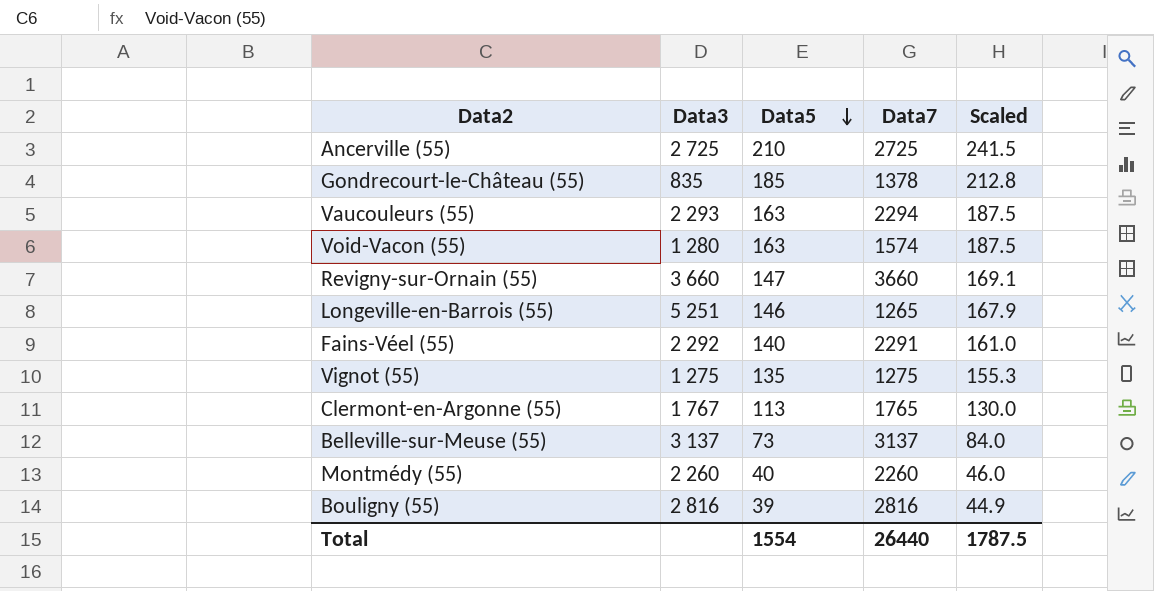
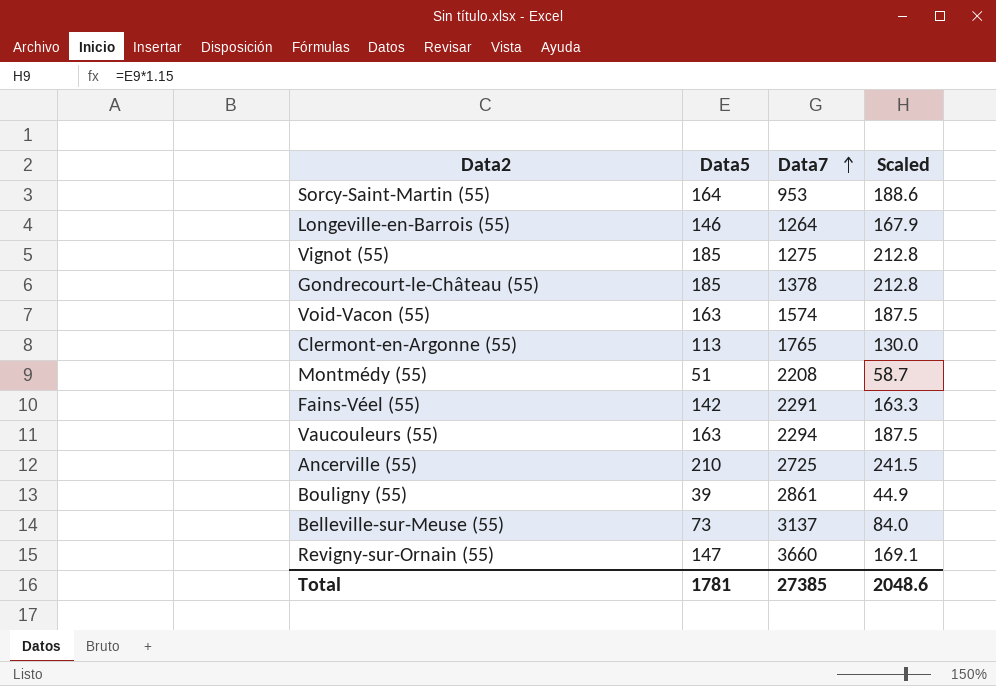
row order: Data5 descending -> Data7 ascending
column Data3 | position: 2 -> none
row Sorcy-Saint-Martin (55): none -> 164 | 953 | 188.6
Longeville-en-Barrois (55) | Data7: 1265 -> 1264
Vignot (55) | Data5: 135 -> 185
Vignot (55) | Scaled: 155.3 -> 212.8
Montmédy (55) | Data5: 40 -> 51
Montmédy (55) | Data7: 2260 -> 2208
Montmédy (55) | Scaled: 46.0 -> 58.7
Fains-Véel (55) | Data5: 140 -> 142
Fains-Véel (55) | Scaled: 161.0 -> 163.3
Bouligny (55) | Data7: 2816 -> 2861
Total | Data5: 1554 -> 1781
Total | Data7: 26440 -> 27385
Total | Scaled: 1787.5 -> 2048.6

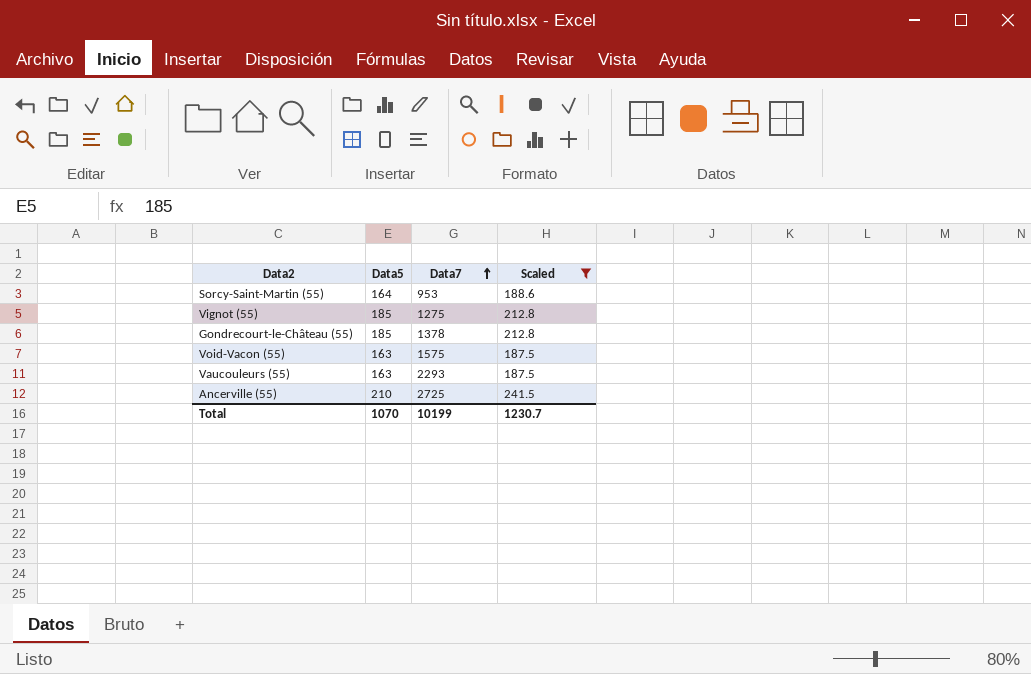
filter: none -> Scaled >= 187.5
Void-Vacon (55) | Data7: 1574 -> 1575
Vaucouleurs (55) | Data7: 2294 -> 2293
Total | Data5: 1781 -> 1070
Total | Data7: 27385 -> 10199
Total | Scaled: 2048.6 -> 1230.7

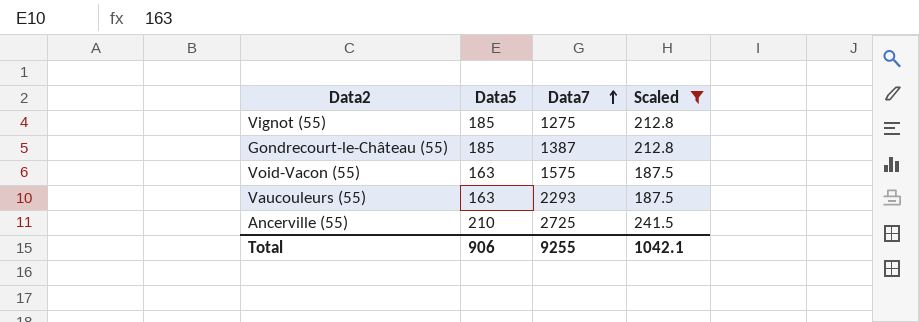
row Sorcy-Saint-Martin (55): 164 | 953 | 188.6 -> none
Gondrecourt-le-Château (55) | Data7: 1378 -> 1387
Total | Data5: 1070 -> 906
Total | Data7: 10199 -> 9255
Total | Scaled: 1230.7 -> 1042.1

